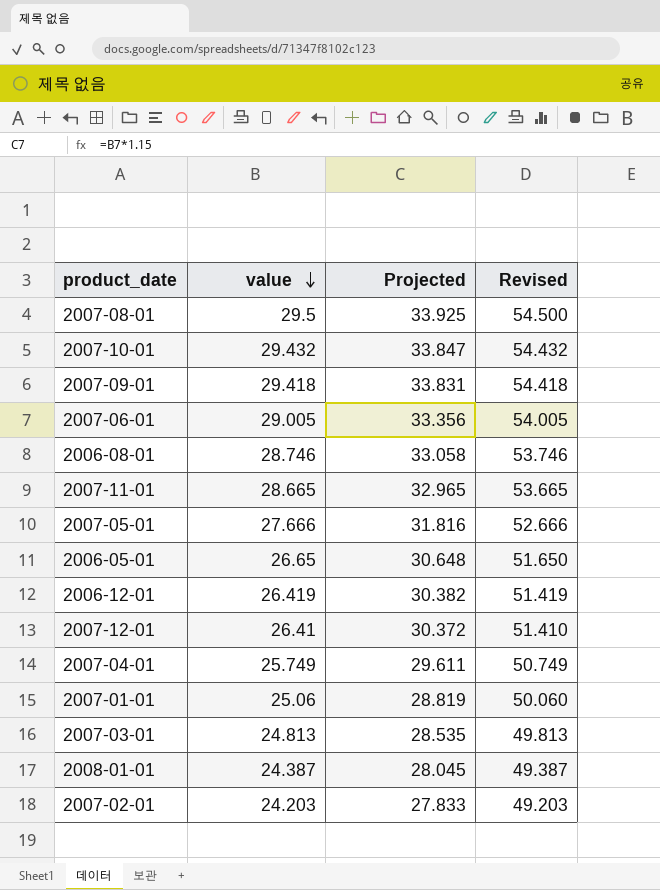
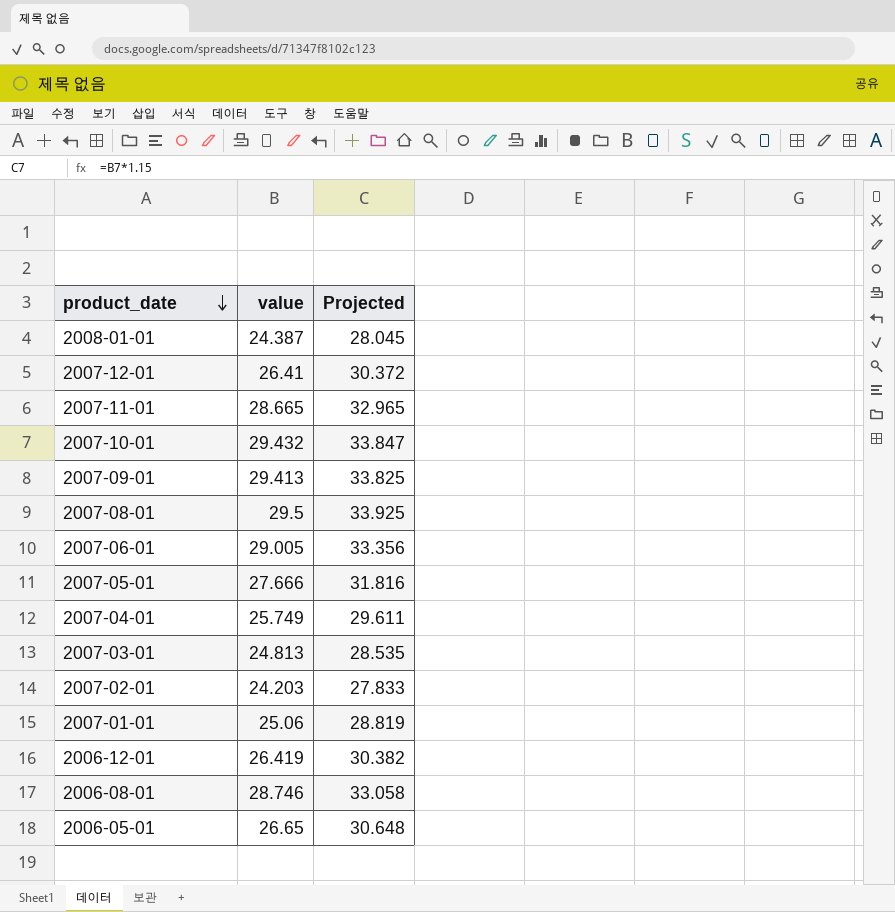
row order: value descending -> product_date descending
column Revised | formula: [value] + 25 -> none
2007-09-01 | value: 29.418 -> 29.413
2007-09-01 | Projected: 33.831 -> 33.825

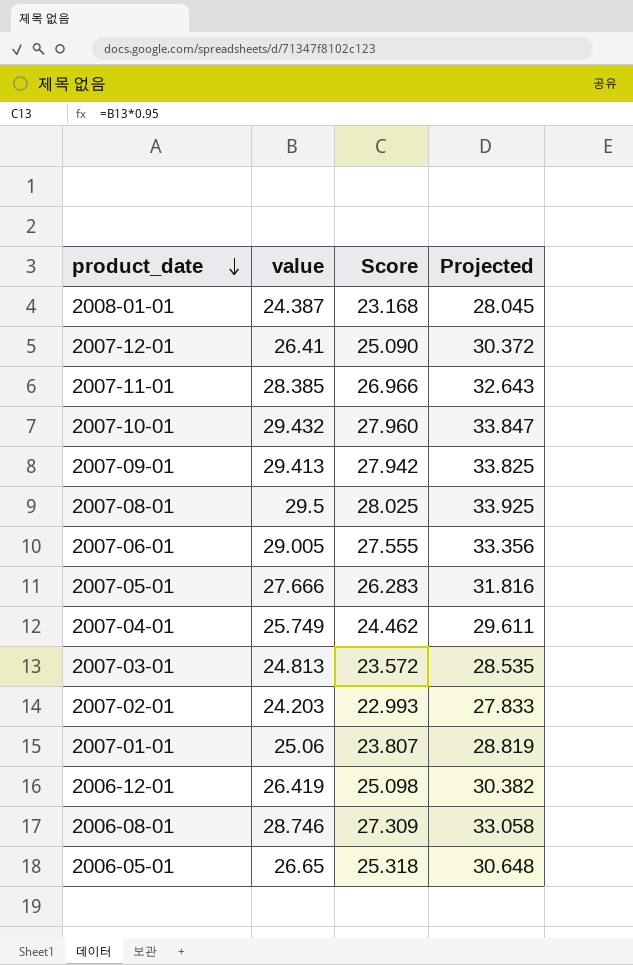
column Score | formula: none -> [value] * 0.95
2007-11-01 | value: 28.665 -> 28.385
2007-11-01 | Projected: 32.965 -> 32.643

